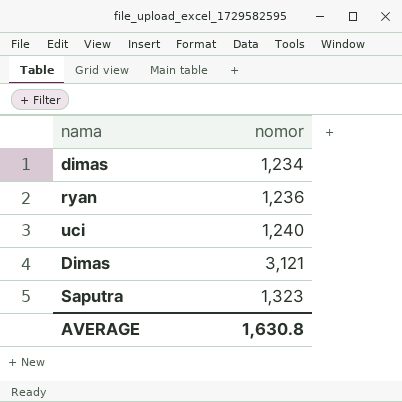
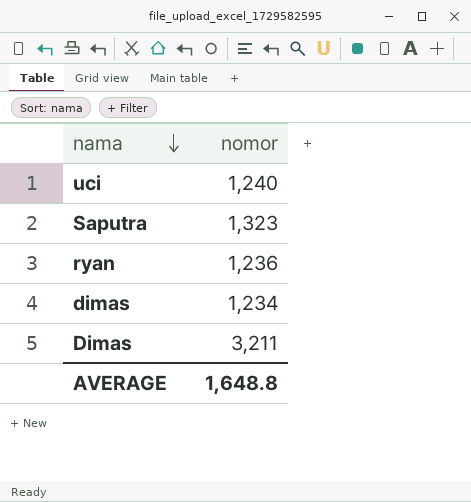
row order: none -> nama descending
Dimas | nomor: 3,121 -> 3,211
AVERAGE | nomor: 1,630.8 -> 1,648.8

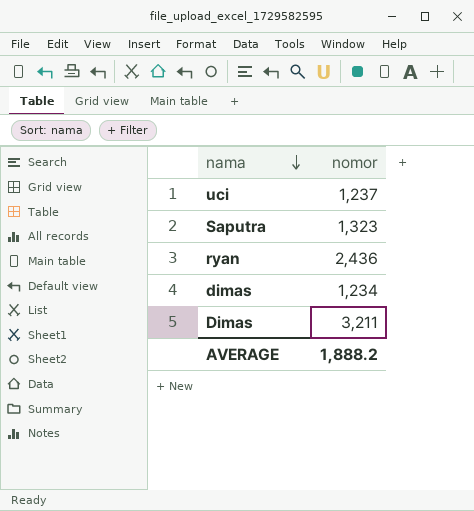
uci | nomor: 1,240 -> 1,237
ryan | nomor: 1,236 -> 2,436
AVERAGE | nomor: 1,648.8 -> 1,888.2

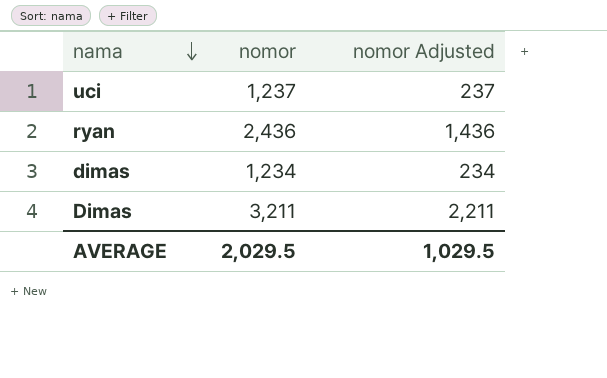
column nomor Adjusted | formula: none -> [nomor] - 1000
row Saputra: 1,323 -> none
AVERAGE | nomor: 1,888.2 -> 2,029.5

